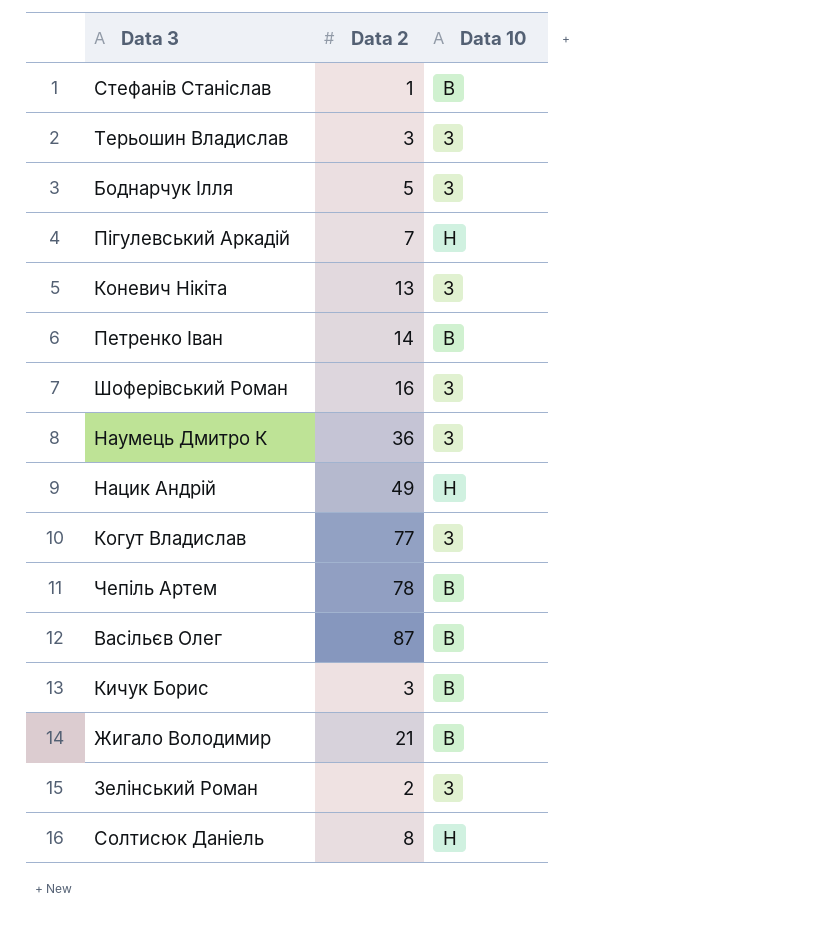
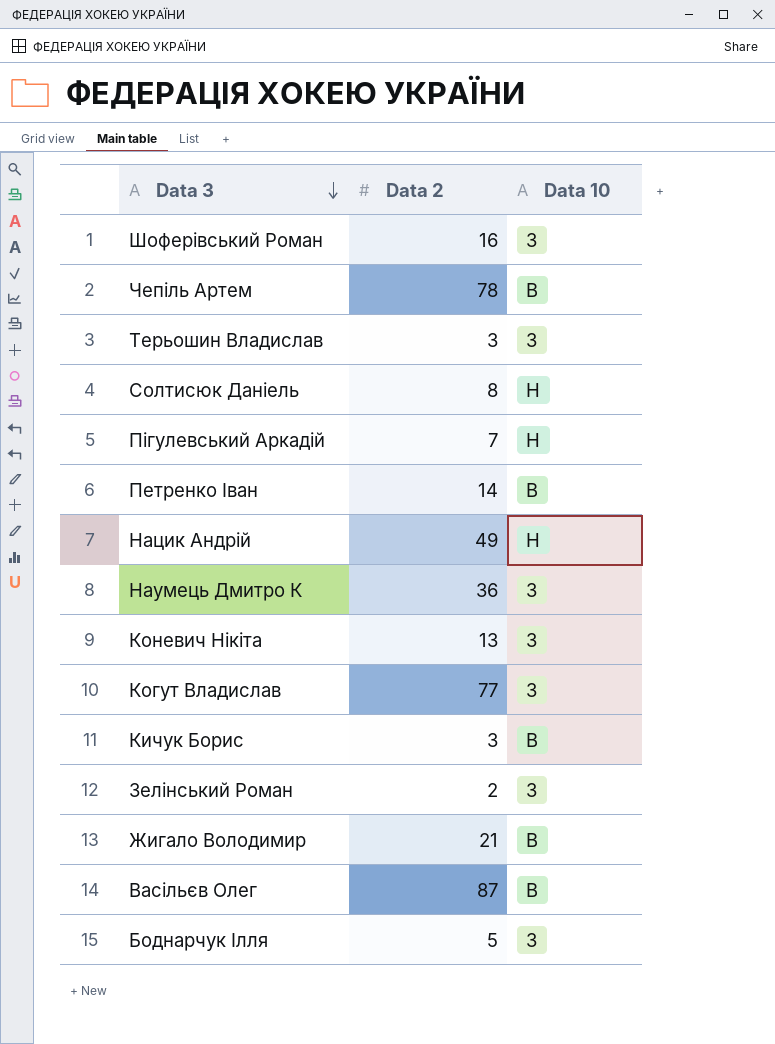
row order: none -> Data 3 descending
row Стефанів Станіслав: 1 | В -> none

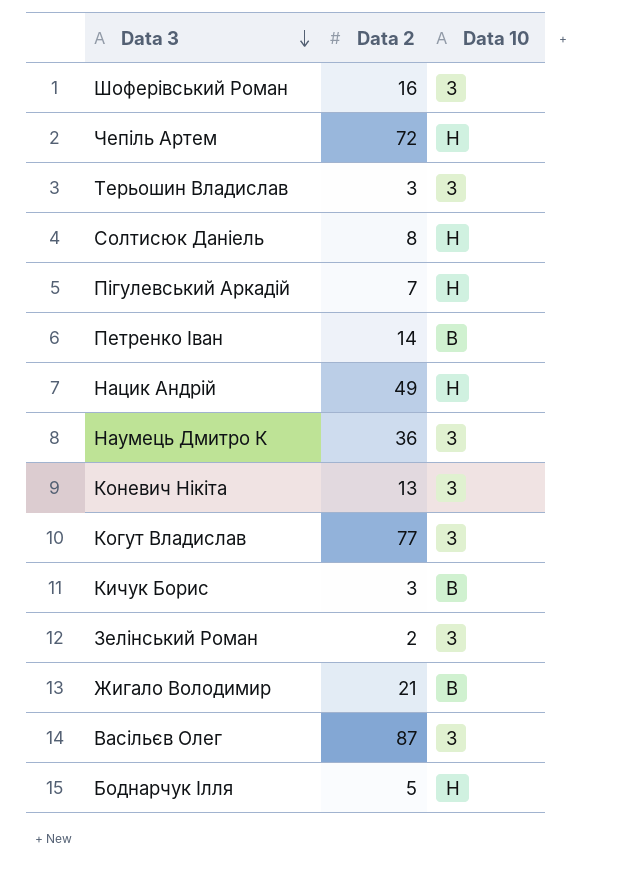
Чепіль Артем | Data 2: 78 -> 72
Чепіль Артем | Data 10: В -> Н
Васільєв Олег | Data 10: В -> З
Боднарчук Ілля | Data 10: З -> Н

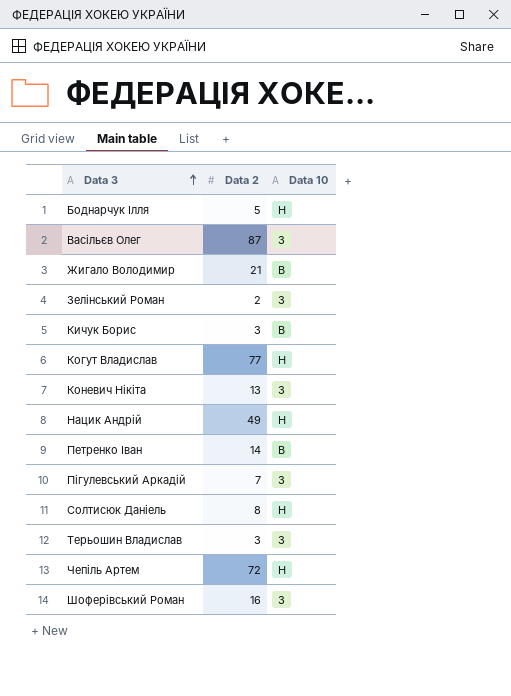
row order: Data 3 descending -> Data 3 ascending
row Наумець Дмитро К: 36 | З -> none
Когут Владислав | Data 10: З -> Н
Пігулевський Аркадій | Data 10: Н -> З

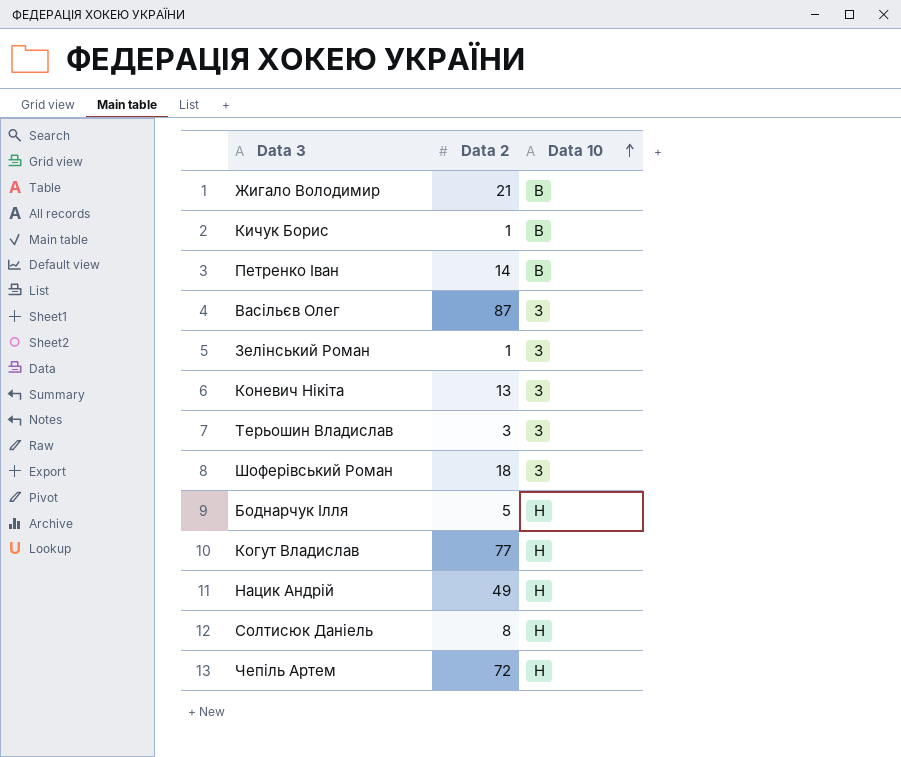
row order: Data 3 ascending -> Data 10 ascending
row Пігулевський Аркадій: 7 | З -> none
Кичук Борис | Data 2: 3 -> 1
Зелінський Роман | Data 2: 2 -> 1
Шоферівський Роман | Data 2: 16 -> 18

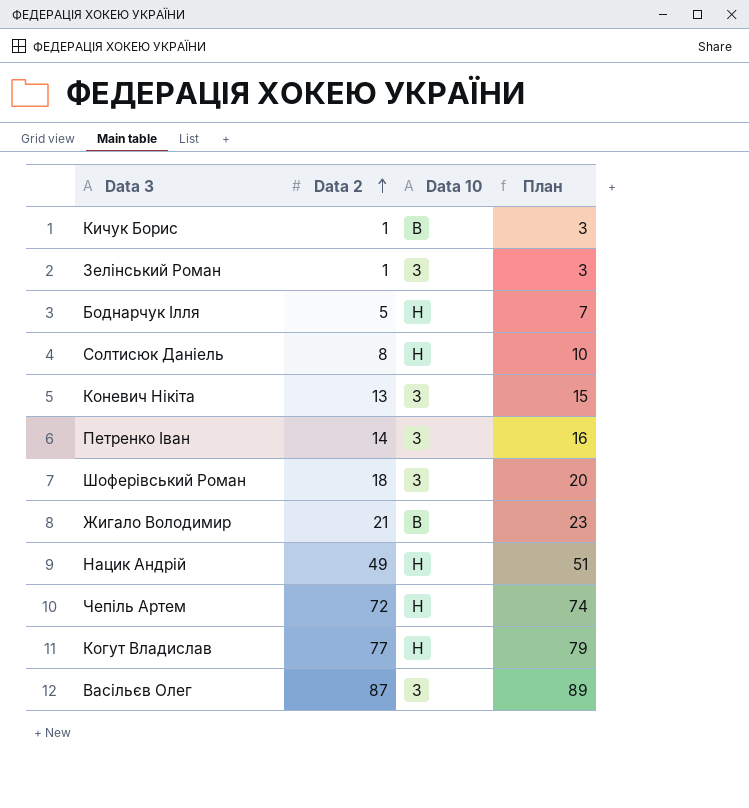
row order: Data 10 ascending -> Data 2 ascending
column План | formula: none -> [Data 2] + 2
row Терьошин Владислав: 3 | З -> none
Петренко Іван | Data 10: В -> З

